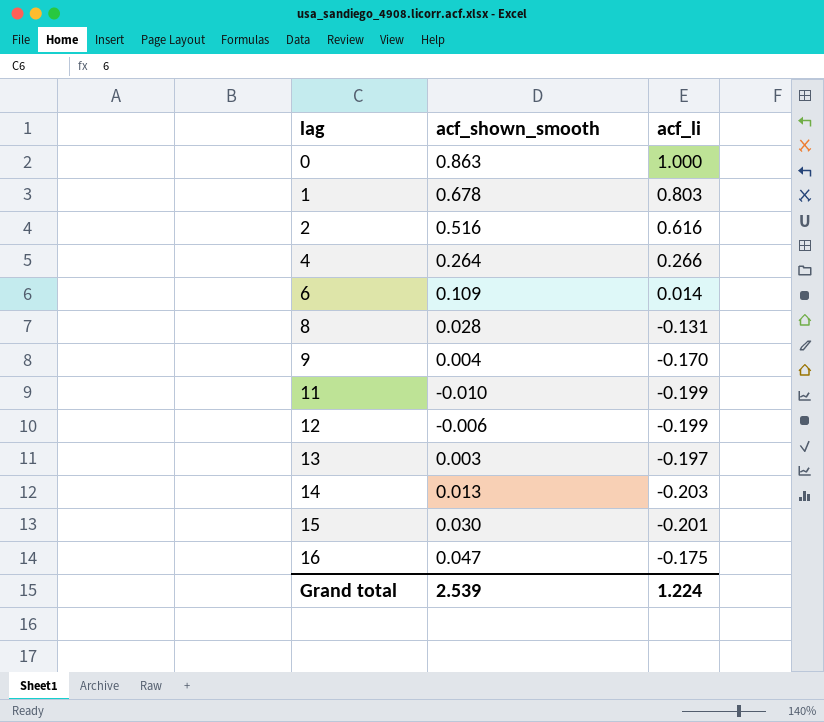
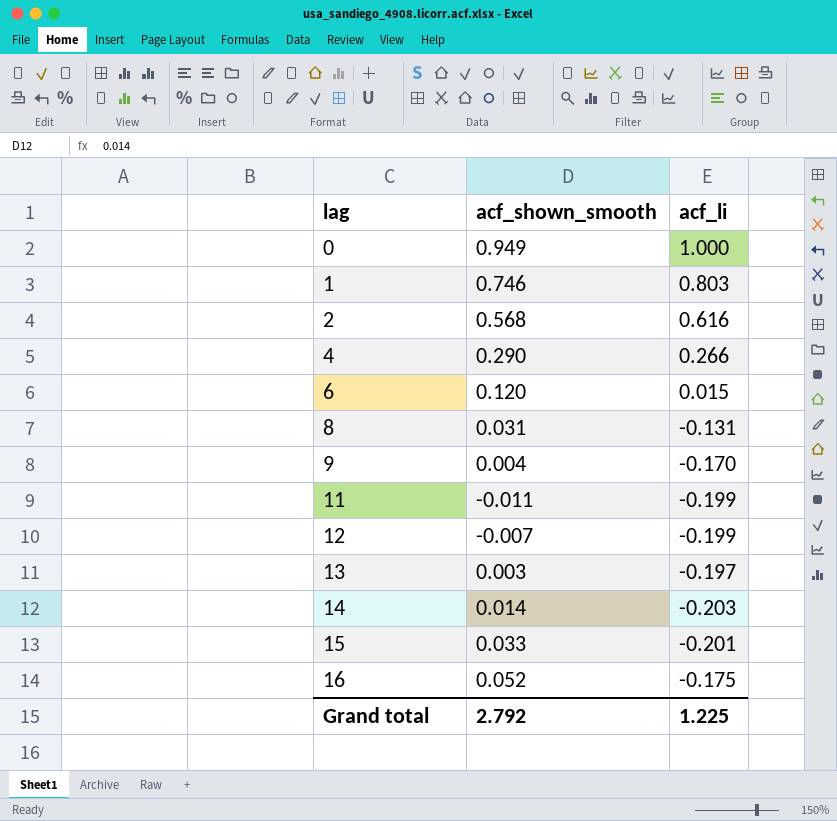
0 | acf_shown_smooth: 0.863 -> 0.949
1 | acf_shown_smooth: 0.678 -> 0.746
2 | acf_shown_smooth: 0.516 -> 0.568
4 | acf_shown_smooth: 0.264 -> 0.290
6 | acf_shown_smooth: 0.109 -> 0.120
6 | acf_li: 0.014 -> 0.015
8 | acf_shown_smooth: 0.028 -> 0.031
11 | acf_shown_smooth: -0.010 -> -0.011
12 | acf_shown_smooth: -0.006 -> -0.007
14 | acf_shown_smooth: 0.013 -> 0.014
15 | acf_shown_smooth: 0.030 -> 0.033
16 | acf_shown_smooth: 0.047 -> 0.052
Grand total | acf_shown_smooth: 2.539 -> 2.792
Grand total | acf_li: 1.224 -> 1.225

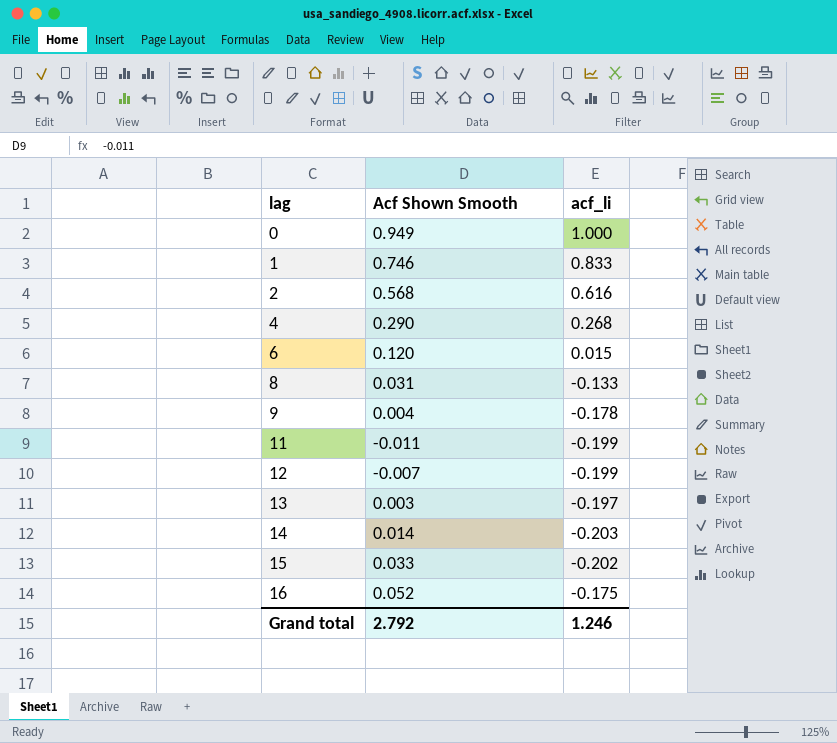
column name: acf_shown_smooth -> Acf Shown Smooth
1 | acf_li: 0.803 -> 0.833
4 | acf_li: 0.266 -> 0.268
8 | acf_li: -0.131 -> -0.133
9 | acf_li: -0.170 -> -0.178
15 | acf_li: -0.201 -> -0.202
Grand total | acf_li: 1.225 -> 1.246

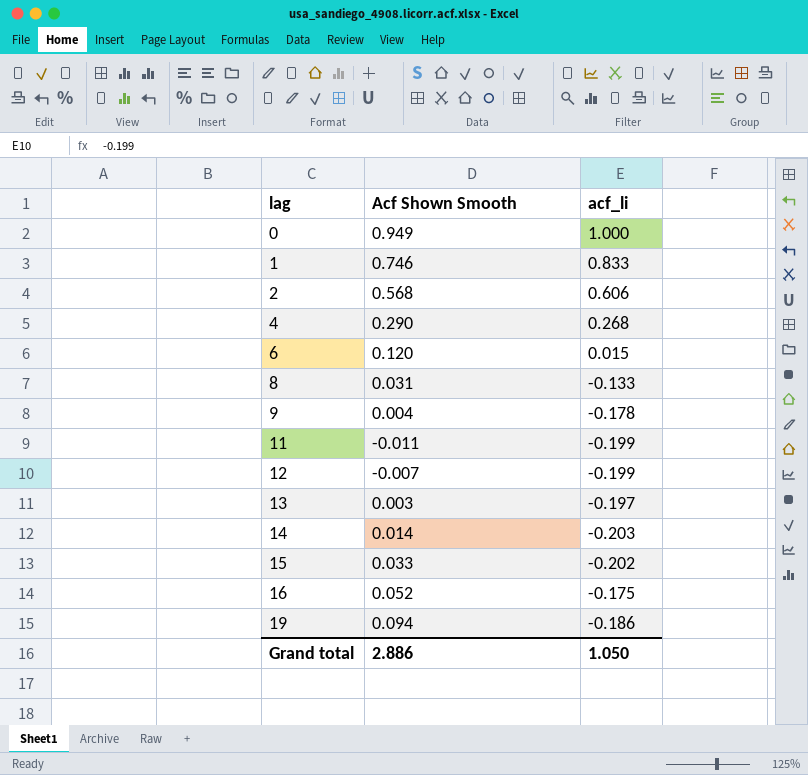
2 | acf_li: 0.616 -> 0.606
row 19: none -> 0.094 | -0.186
Grand total | Acf Shown Smooth: 2.792 -> 2.886
Grand total | acf_li: 1.246 -> 1.050

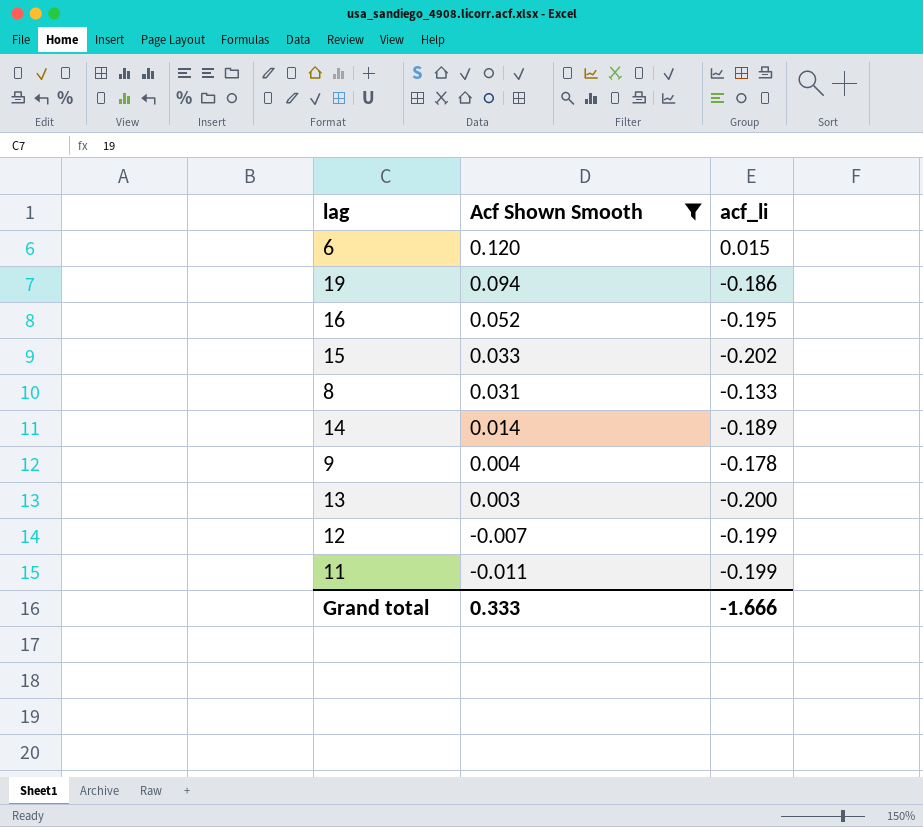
filter: none -> Acf Shown Smooth <= 0.120
row order: lag ascending -> Acf Shown Smooth descending
16 | acf_li: -0.175 -> -0.195
14 | acf_li: -0.203 -> -0.189
13 | acf_li: -0.197 -> -0.200
Grand total | Acf Shown Smooth: 2.886 -> 0.333
Grand total | acf_li: 1.050 -> -1.666

